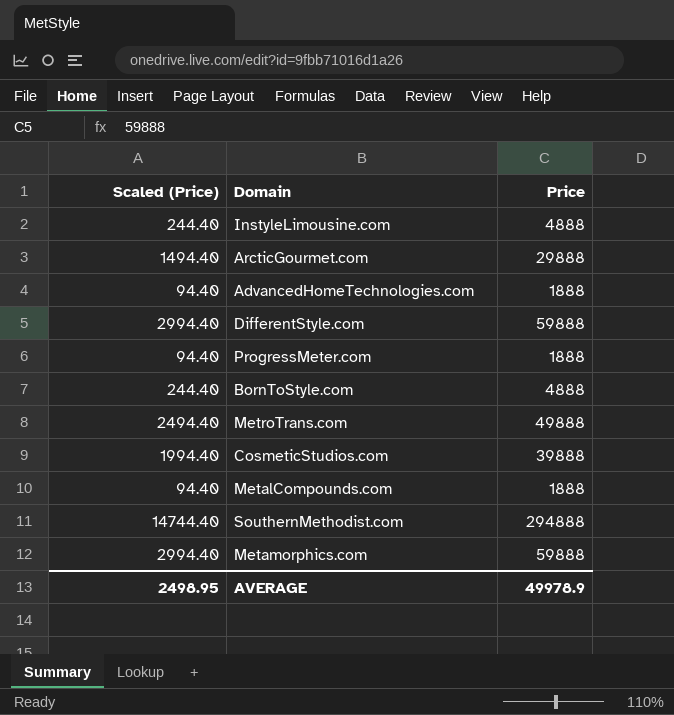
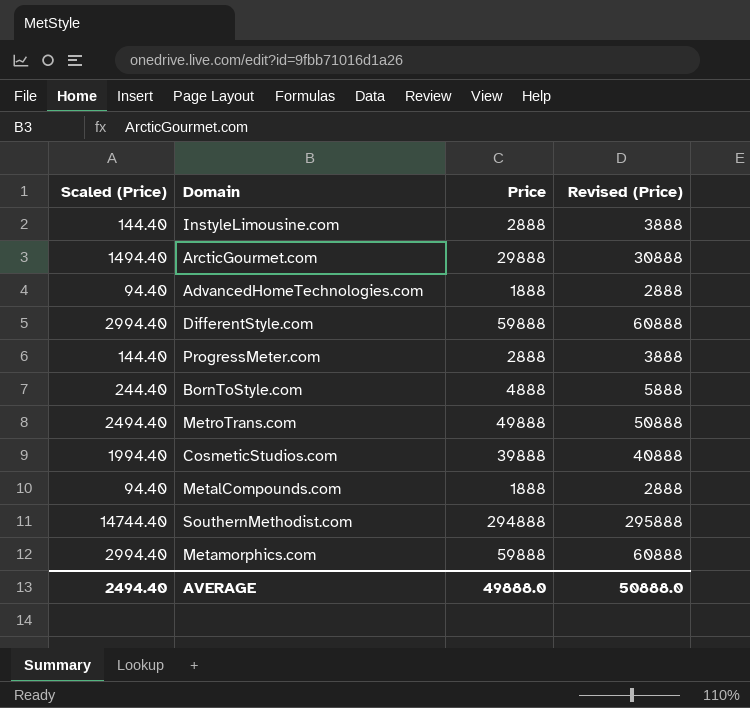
column Revised (Price) | formula: none -> [Price] + 1000
InstyleLimousine.com | Scaled (Price): 244.40 -> 144.40
InstyleLimousine.com | Price: 4888 -> 2888
ProgressMeter.com | Scaled (Price): 94.40 -> 144.40
ProgressMeter.com | Price: 1888 -> 2888
AVERAGE | Scaled (Price): 2498.95 -> 2494.40
AVERAGE | Price: 49978.9 -> 49888.0

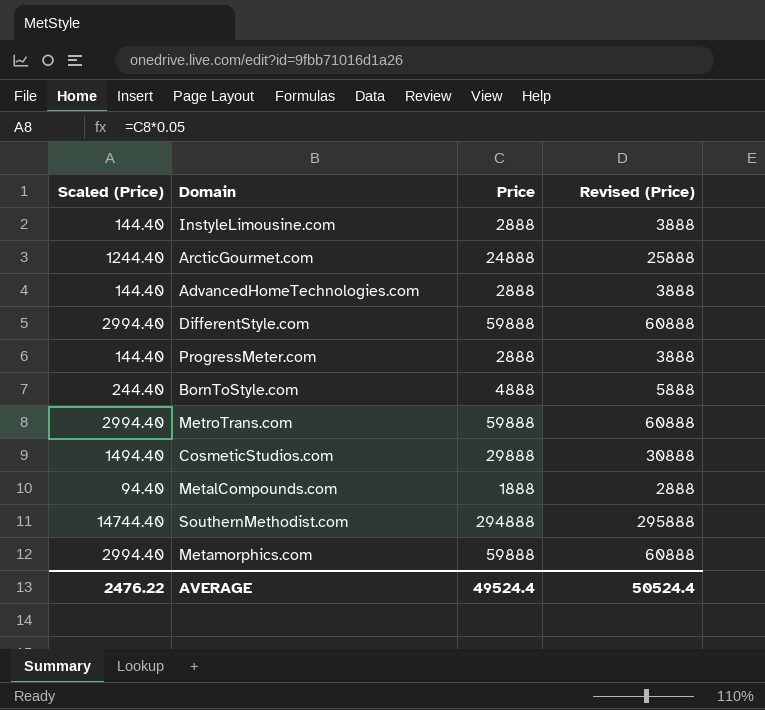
ArcticGourmet.com | Scaled (Price): 1494.40 -> 1244.40
ArcticGourmet.com | Price: 29888 -> 24888
ArcticGourmet.com | Revised (Price): 30888 -> 25888
AdvancedHomeTechnologies.com | Scaled (Price): 94.40 -> 144.40
AdvancedHomeTechnologies.com | Price: 1888 -> 2888
AdvancedHomeTechnologies.com | Revised (Price): 2888 -> 3888
MetroTrans.com | Scaled (Price): 2494.40 -> 2994.40
MetroTrans.com | Price: 49888 -> 59888
MetroTrans.com | Revised (Price): 50888 -> 60888
CosmeticStudios.com | Scaled (Price): 1994.40 -> 1494.40
CosmeticStudios.com | Price: 39888 -> 29888
CosmeticStudios.com | Revised (Price): 40888 -> 30888
AVERAGE | Scaled (Price): 2494.40 -> 2476.22
AVERAGE | Price: 49888.0 -> 49524.4
AVERAGE | Revised (Price): 50888.0 -> 50524.4

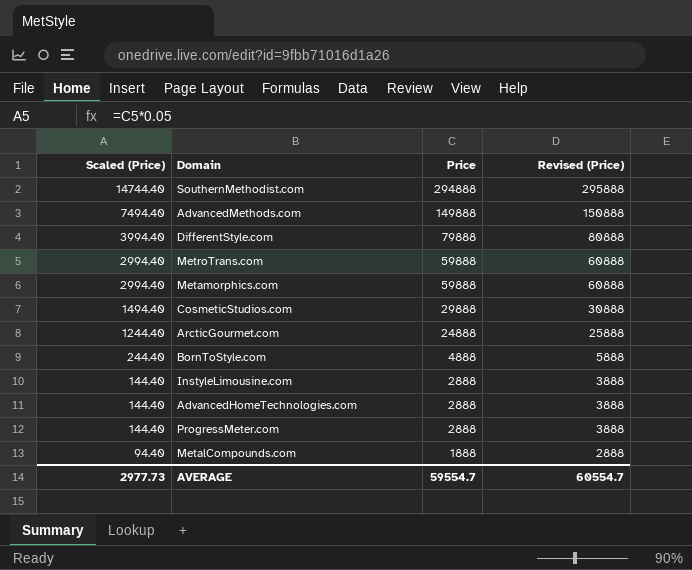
row order: none -> Scaled (Price) descending
row AdvancedMethods.com: none -> 7494.40 | 149888 | 150888
DifferentStyle.com | Scaled (Price): 2994.40 -> 3994.40
DifferentStyle.com | Price: 59888 -> 79888
DifferentStyle.com | Revised (Price): 60888 -> 80888
AVERAGE | Scaled (Price): 2476.22 -> 2977.73
AVERAGE | Price: 49524.4 -> 59554.7
AVERAGE | Revised (Price): 50524.4 -> 60554.7

